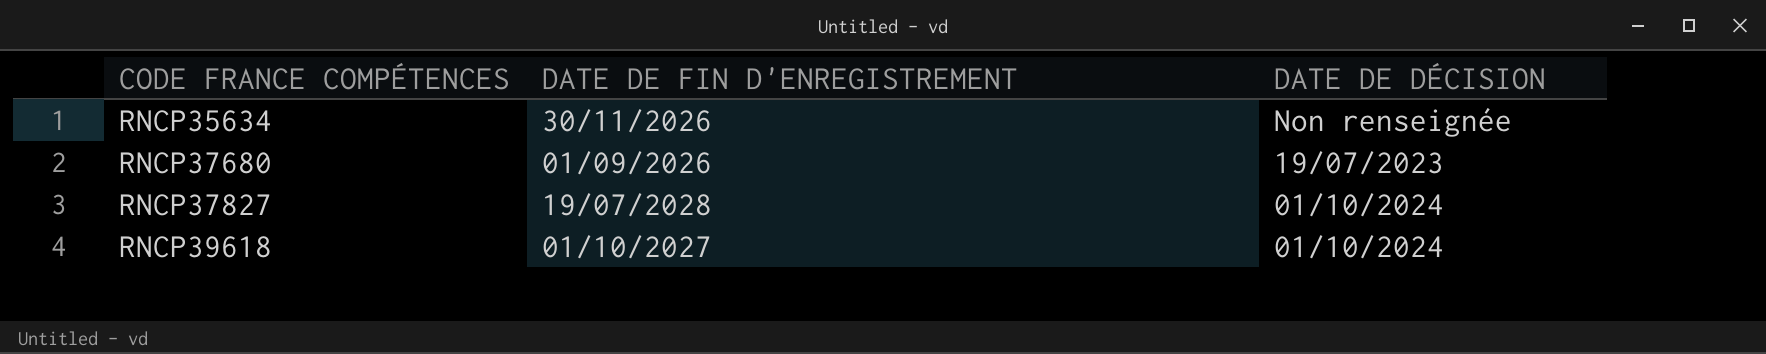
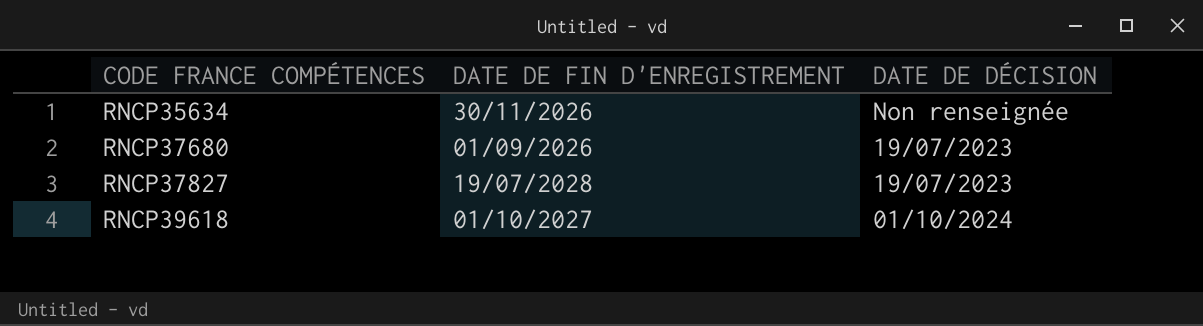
RNCP37827 | DATE DE DÉCISION: 01/10/2024 -> 19/07/2023

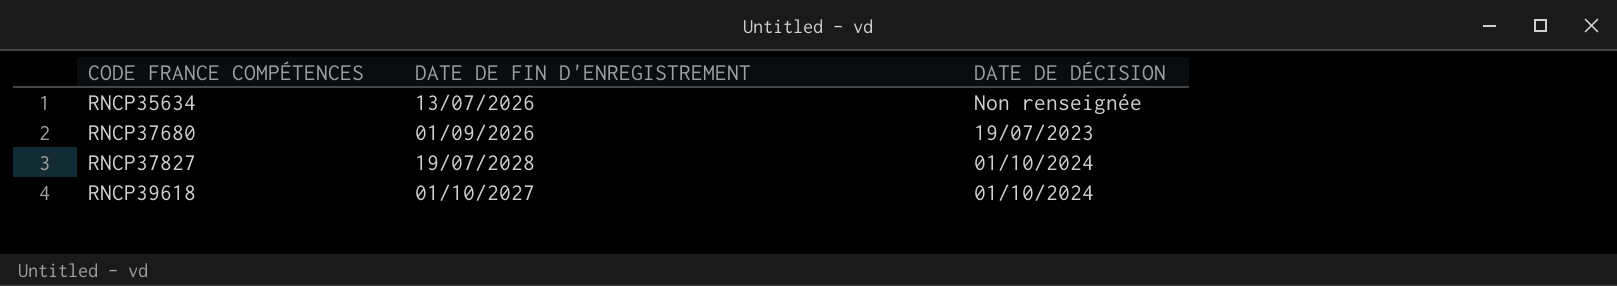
RNCP35634 | DATE DE FIN D'ENREGISTREMENT: 30/11/2026 -> 13/07/2026
RNCP37827 | DATE DE DÉCISION: 19/07/2023 -> 01/10/2024

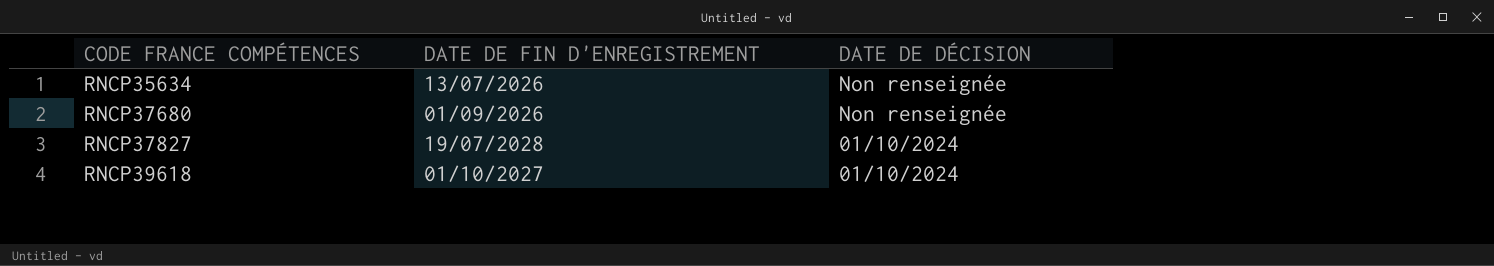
RNCP37680 | DATE DE DÉCISION: 19/07/2023 -> Non renseignée

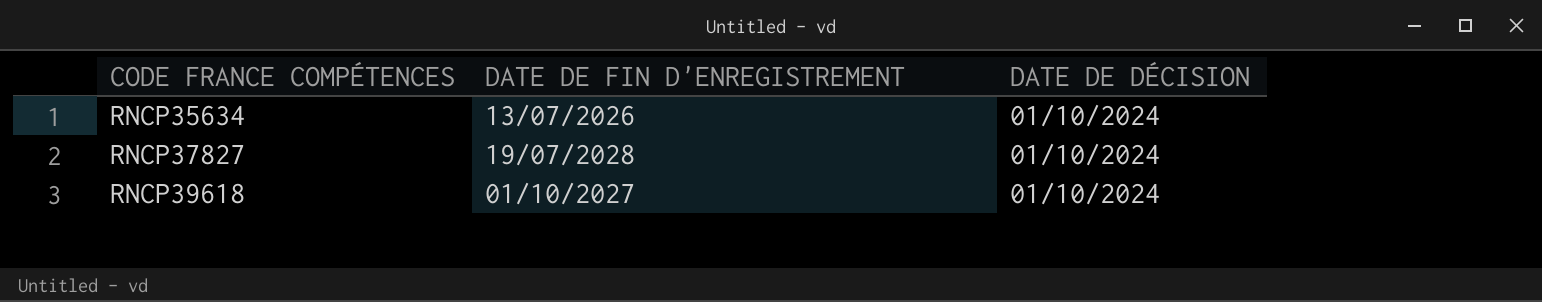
row RNCP37680: 01/09/2026 | Non renseignée -> none
RNCP35634 | DATE DE DÉCISION: Non renseignée -> 01/10/2024

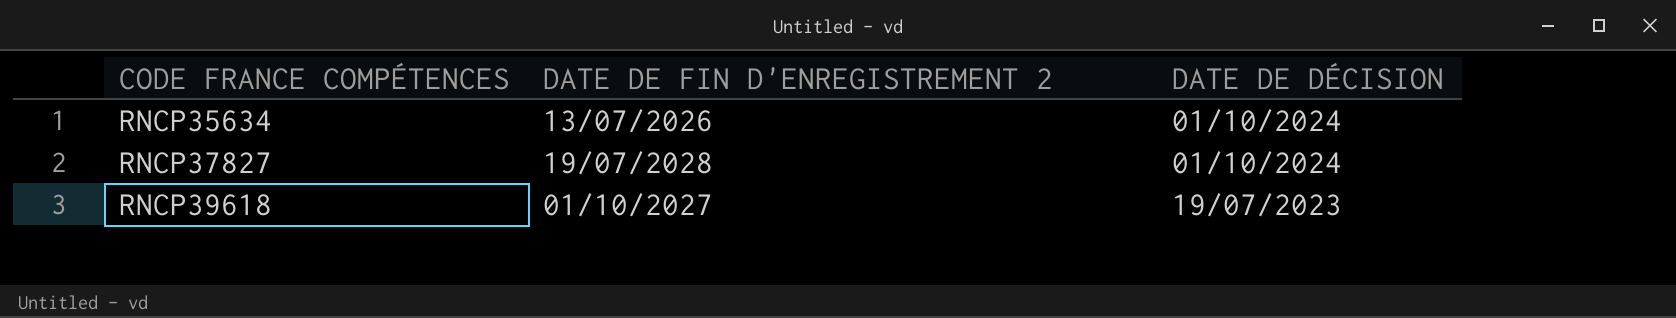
column name: DATE DE FIN D'ENREGISTREMENT -> DATE DE FIN D'ENREGISTREMENT 2
RNCP39618 | DATE DE DÉCISION: 01/10/2024 -> 19/07/2023

